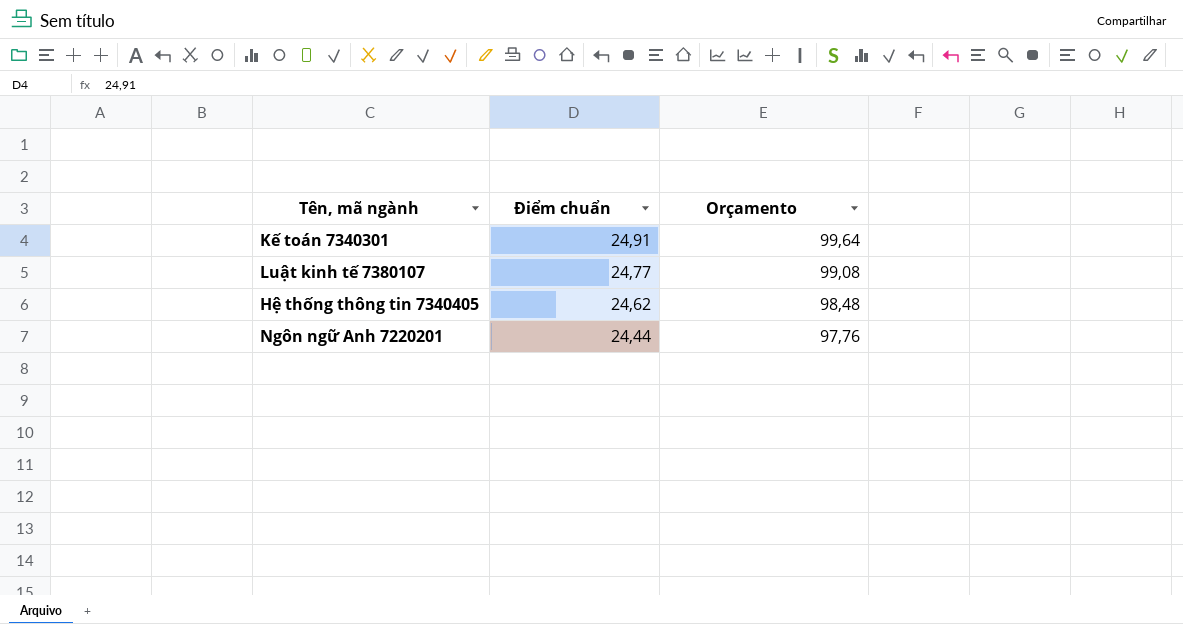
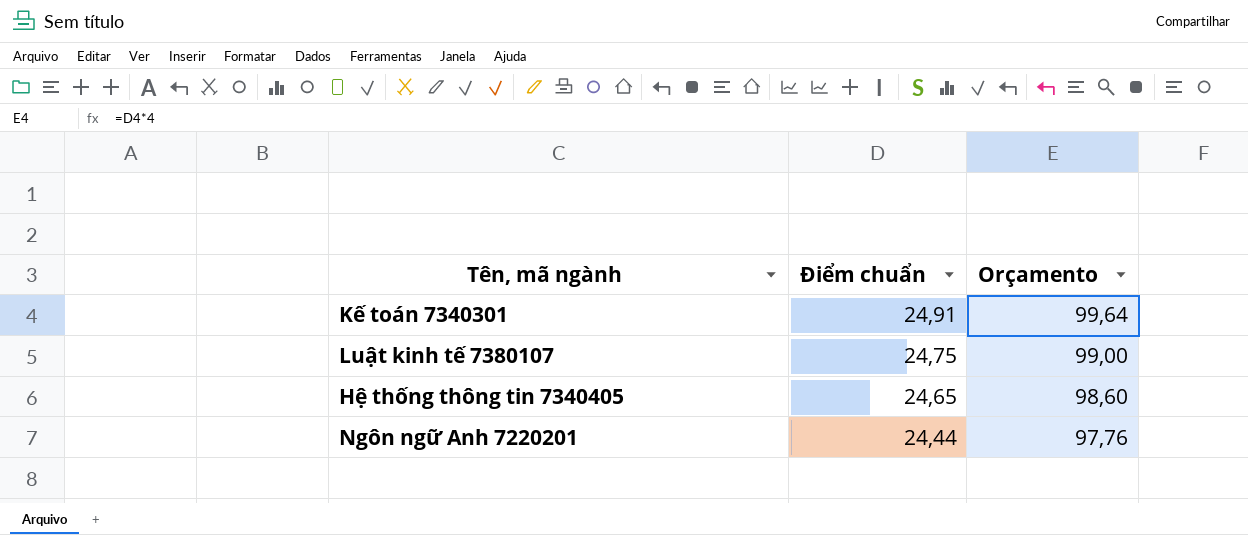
Luật kinh tế 7380107 | Điểm chuẩn: 24,77 -> 24,75
Luật kinh tế 7380107 | Orçamento: 99,08 -> 99,00
Hệ thống thông tin 7340405 | Điểm chuẩn: 24,62 -> 24,65
Hệ thống thông tin 7340405 | Orçamento: 98,48 -> 98,60

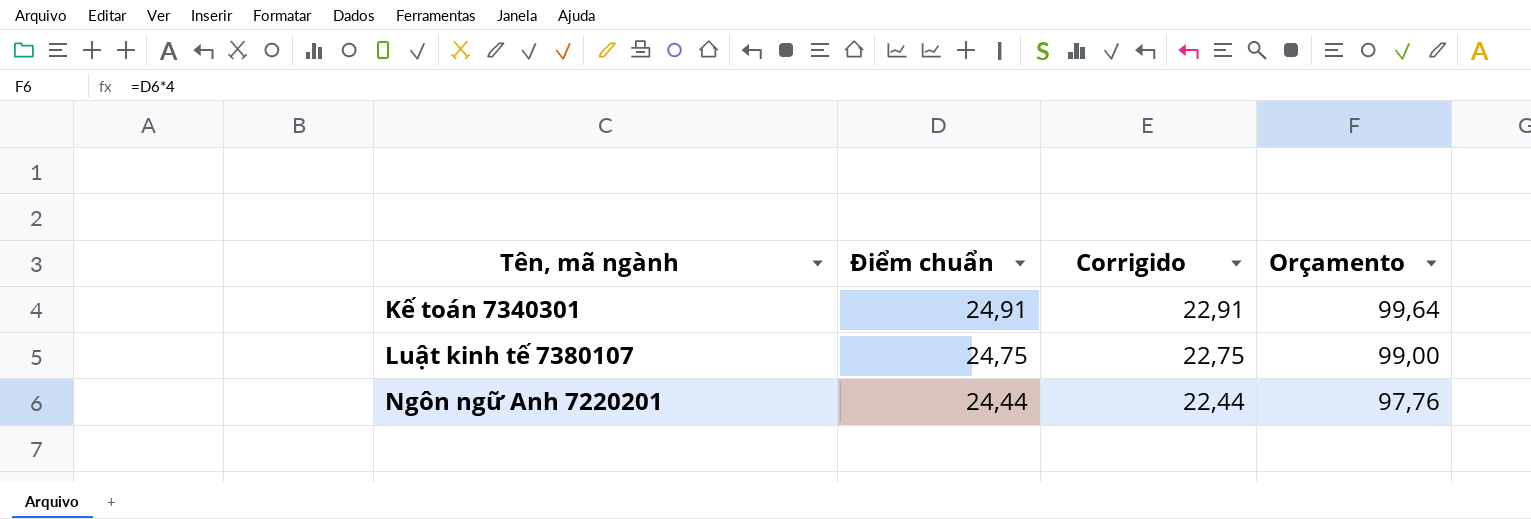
column Corrigido | formula: none -> [Điểm chuẩn] - 2
row Hệ thống thông tin 7340405: 24,65 | 98,60 -> none

